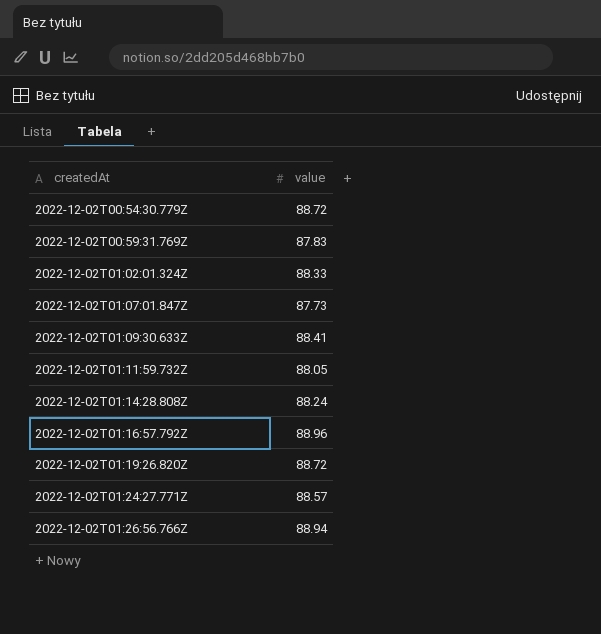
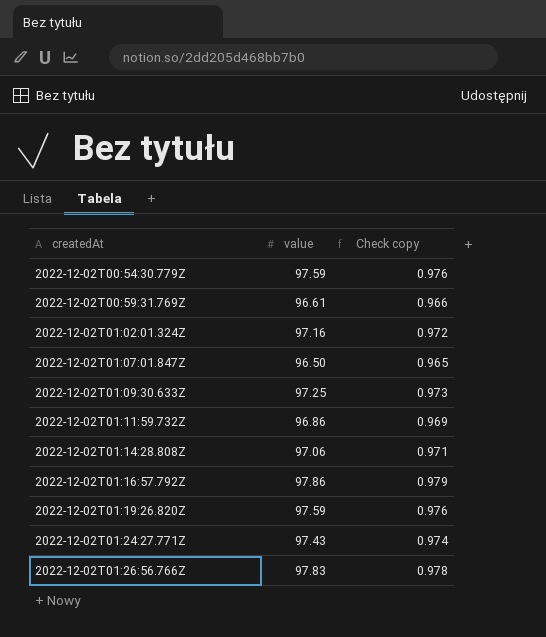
column Check copy | formula: none -> [value] * 0.01
2022-12-02T00:54:30.779Z | value: 88.72 -> 97.59
2022-12-02T00:59:31.769Z | value: 87.83 -> 96.61
2022-12-02T01:02:01.324Z | value: 88.33 -> 97.16
2022-12-02T01:07:01.847Z | value: 87.73 -> 96.50
2022-12-02T01:09:30.633Z | value: 88.41 -> 97.25
2022-12-02T01:11:59.732Z | value: 88.05 -> 96.86
2022-12-02T01:14:28.808Z | value: 88.24 -> 97.06
2022-12-02T01:16:57.792Z | value: 88.96 -> 97.86
2022-12-02T01:19:26.820Z | value: 88.72 -> 97.59
2022-12-02T01:24:27.771Z | value: 88.57 -> 97.43
2022-12-02T01:26:56.766Z | value: 88.94 -> 97.83

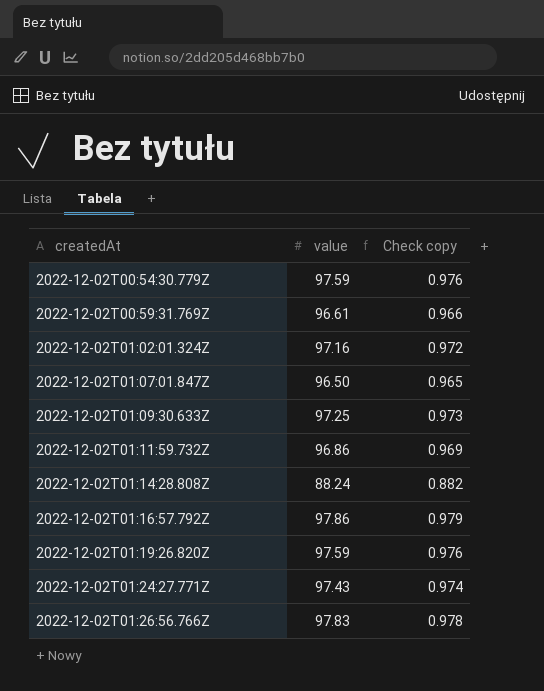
2022-12-02T01:14:28.808Z | value: 97.06 -> 88.24
2022-12-02T01:14:28.808Z | Check copy: 0.971 -> 0.882

